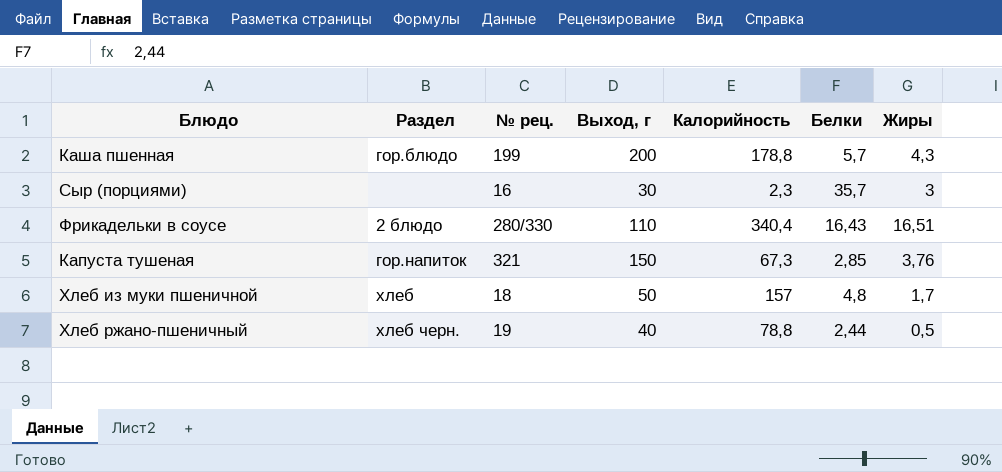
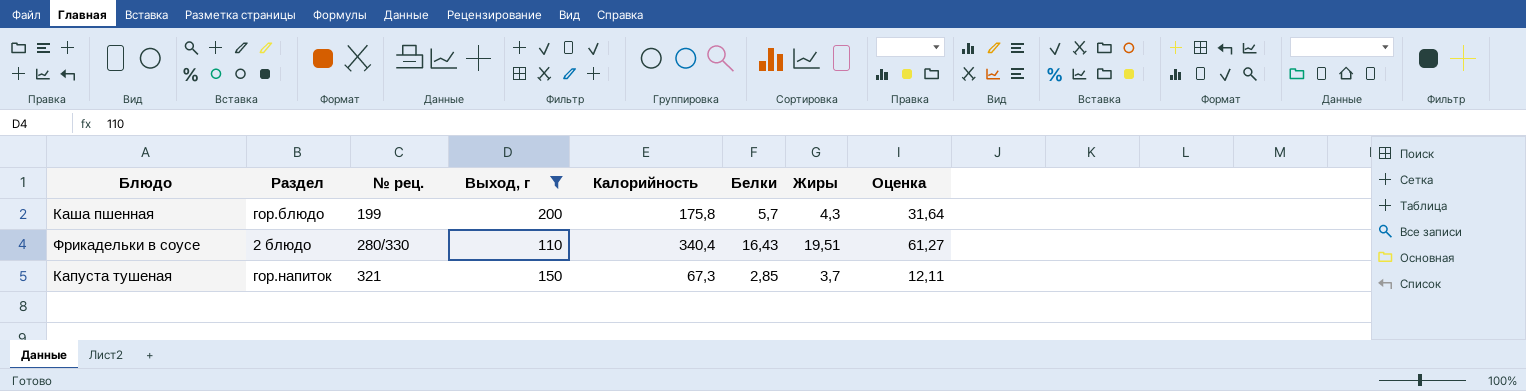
filter: none -> Выход, г >= 110
column Оценка | formula: none -> [Калорийность] * 0,18
Каша пшенная | Калорийность: 178,8 -> 175,8
Фрикадельки в соусе | Жиры: 16,51 -> 19,51
Капуста тушеная | Жиры: 3,76 -> 3,7

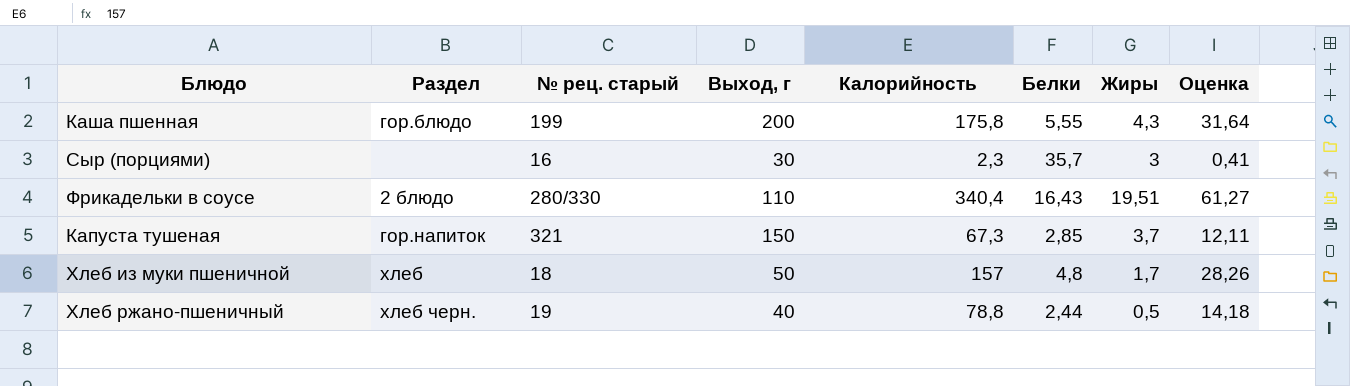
filter: Выход, г >= 110 -> none
column name: № рец. -> № рец. старый
Каша пшенная | Белки: 5,7 -> 5,55

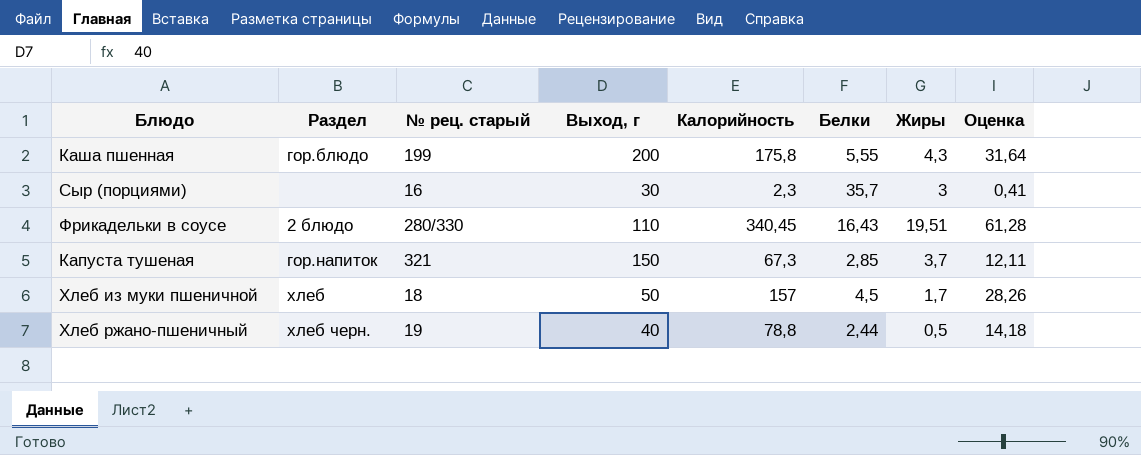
Фрикадельки в соусе | Калорийность: 340,4 -> 340,45
Фрикадельки в соусе | Оценка: 61,27 -> 61,28
Хлеб из муки пшеничной | Белки: 4,8 -> 4,5

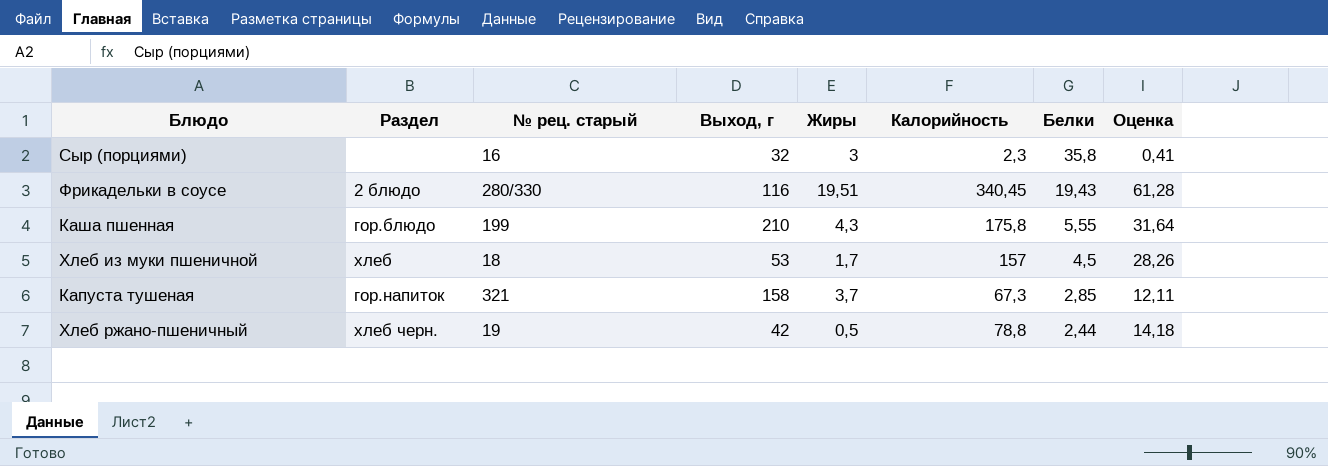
row order: none -> Белки descending
column Жиры | position: 7 -> 5
Сыр (порциями) | Выход, г: 30 -> 32
Сыр (порциями) | Белки: 35,7 -> 35,8
Фрикадельки в соусе | Выход, г: 110 -> 116
Фрикадельки в соусе | Белки: 16,43 -> 19,43
Каша пшенная | Выход, г: 200 -> 210
Хлеб из муки пшеничной | Выход, г: 50 -> 53
Капуста тушеная | Выход, г: 150 -> 158
Хлеб ржано-пшеничный | Выход, г: 40 -> 42

